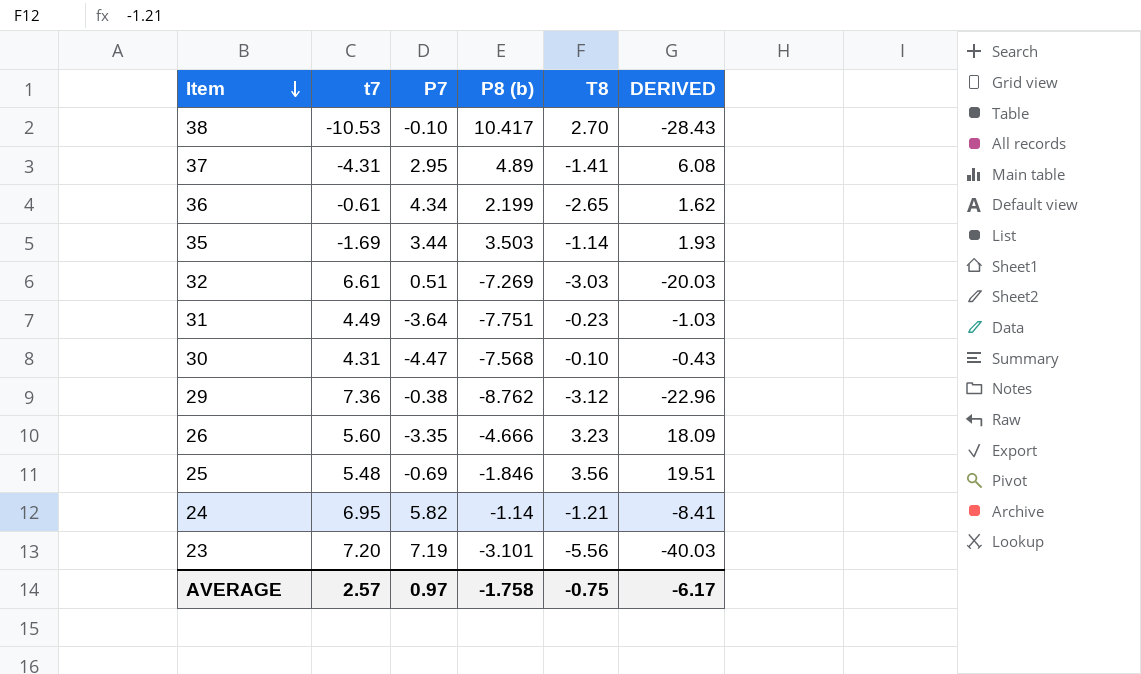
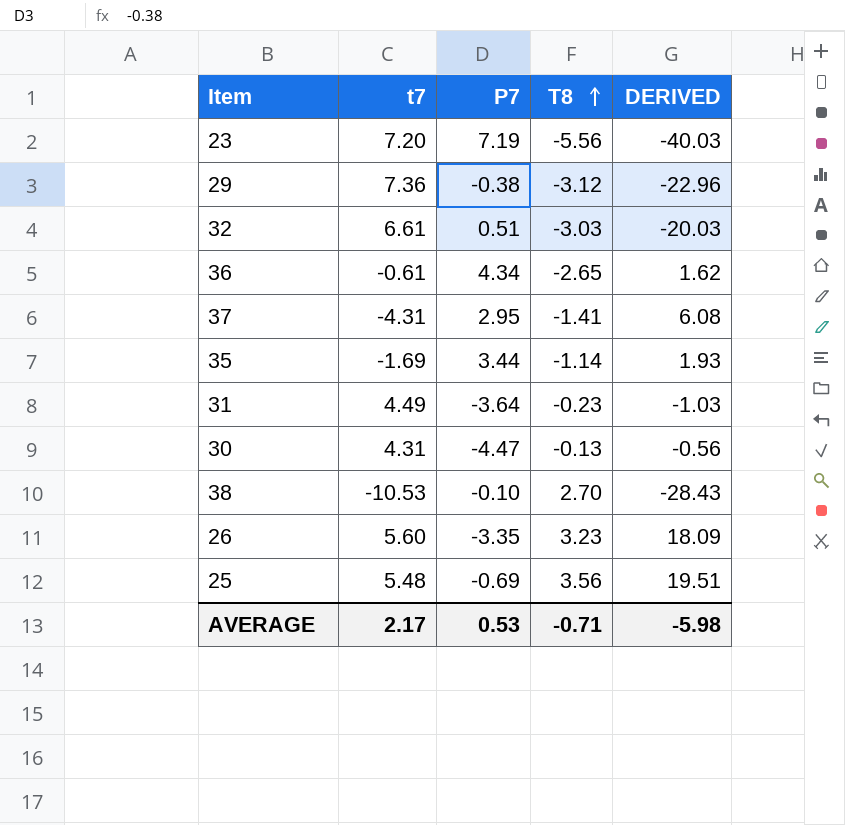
row order: Item descending -> T8 ascending
column P8 (b) | position: 4 -> none
row 24: 6.95 | 5.82 | -1.14 | -1.21 | -8.41 -> none
30 | T8: -0.10 -> -0.13
30 | DERIVED: -0.43 -> -0.56
AVERAGE | t7: 2.57 -> 2.17
AVERAGE | P7: 0.97 -> 0.53
AVERAGE | T8: -0.75 -> -0.71
AVERAGE | DERIVED: -6.17 -> -5.98

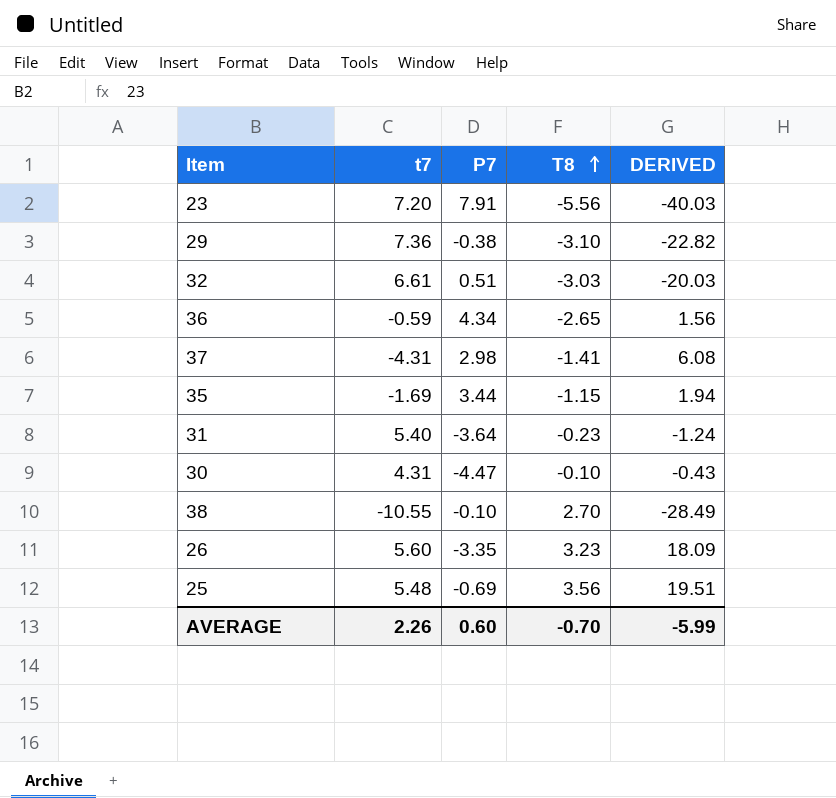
23 | P7: 7.19 -> 7.91
29 | T8: -3.12 -> -3.10
29 | DERIVED: -22.96 -> -22.82
36 | t7: -0.61 -> -0.59
36 | DERIVED: 1.62 -> 1.56
37 | P7: 2.95 -> 2.98
35 | T8: -1.14 -> -1.15
35 | DERIVED: 1.93 -> 1.94
31 | t7: 4.49 -> 5.40
31 | DERIVED: -1.03 -> -1.24
30 | T8: -0.13 -> -0.10
30 | DERIVED: -0.56 -> -0.43
38 | t7: -10.53 -> -10.55
38 | DERIVED: -28.43 -> -28.49
AVERAGE | t7: 2.17 -> 2.26
AVERAGE | P7: 0.53 -> 0.60
AVERAGE | T8: -0.71 -> -0.70
AVERAGE | DERIVED: -5.98 -> -5.99

